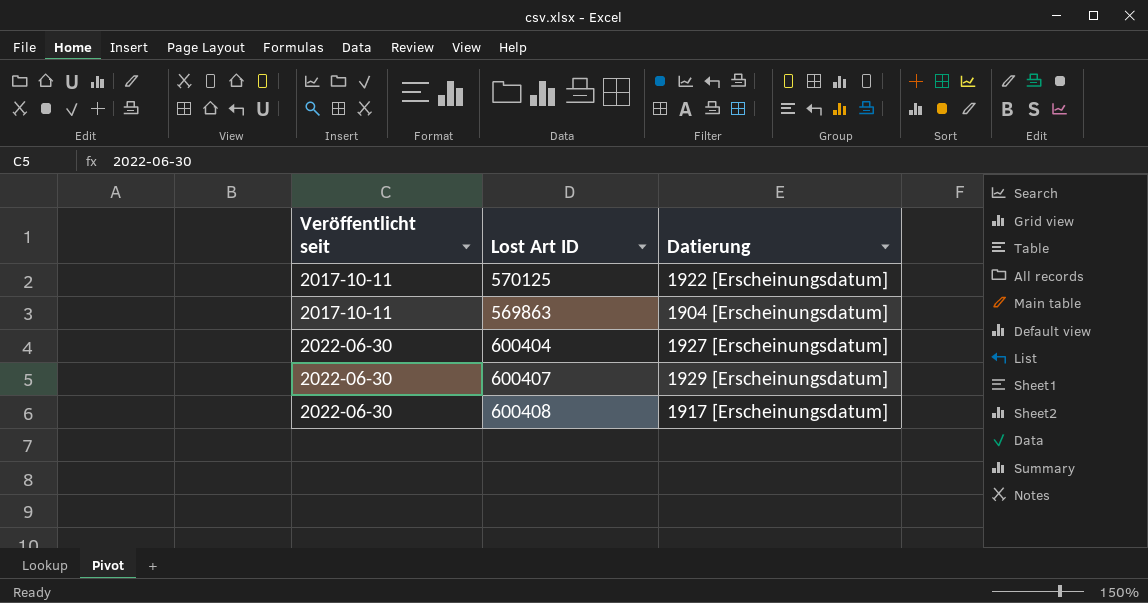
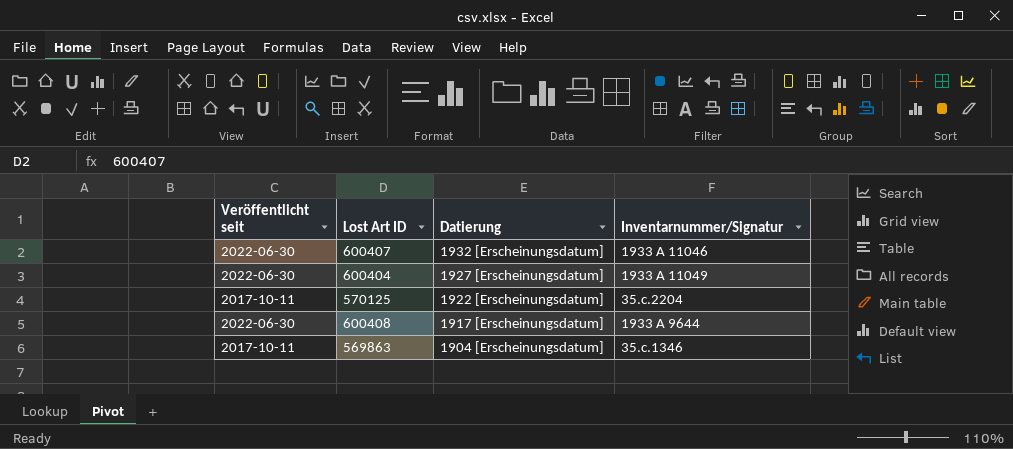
row order: Veröffentlicht seit ascending -> Datierung descending
column Inventarnummer/Signatur | position: none -> 4
600407 | Datierung: 1929 [Erscheinungsdatum] -> 1932 [Erscheinungsdatum]

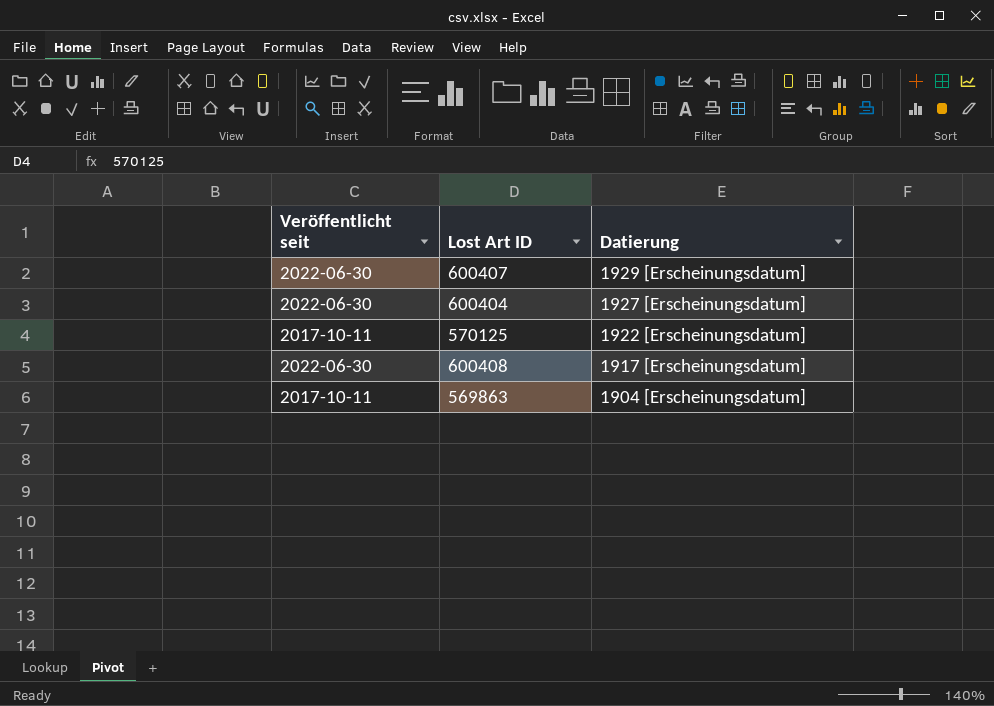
column Inventarnummer/Signatur | position: 4 -> none
600407 | Datierung: 1932 [Erscheinungsdatum] -> 1929 [Erscheinungsdatum]

